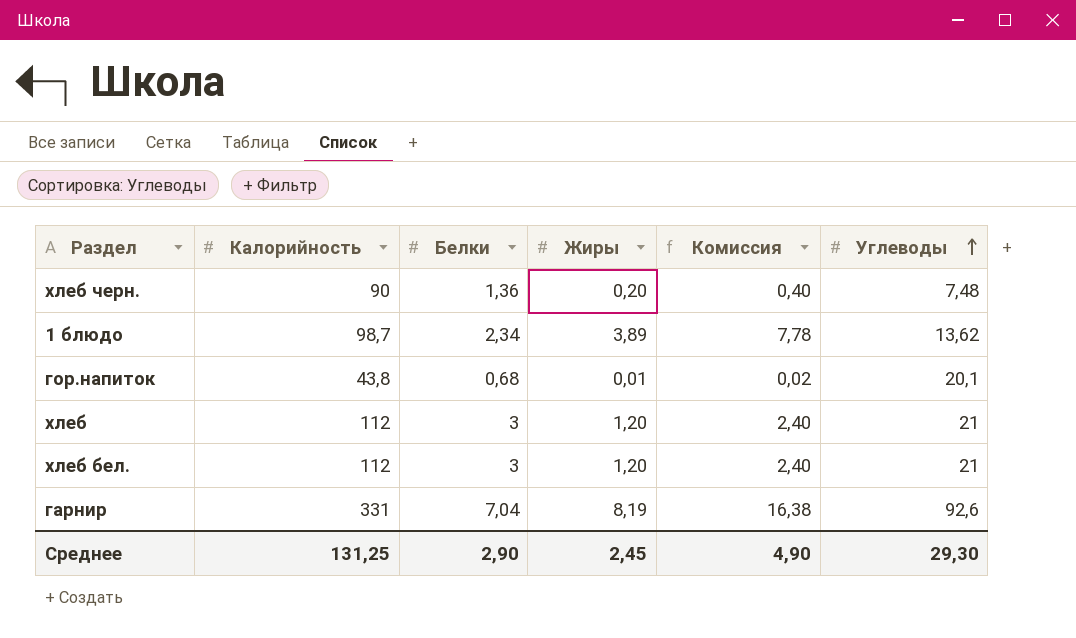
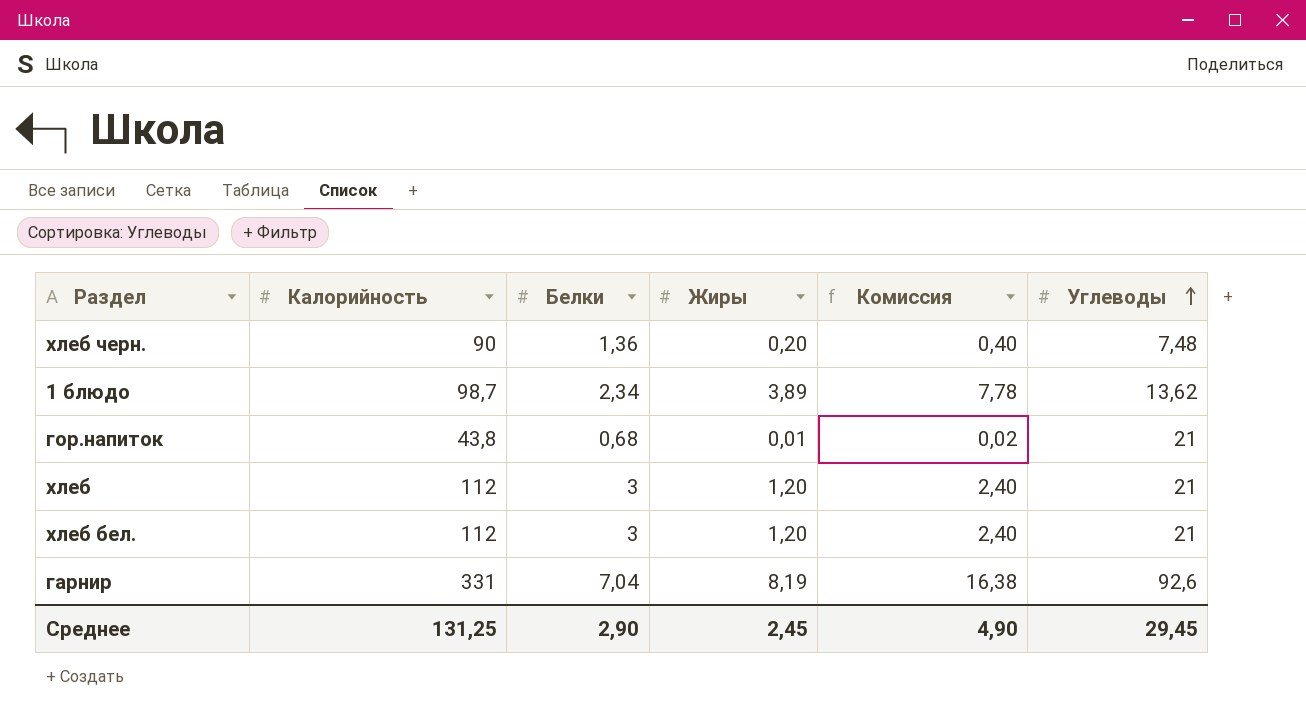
гор.напиток | Углеводы: 20,1 -> 21
Среднее | Углеводы: 29,30 -> 29,45

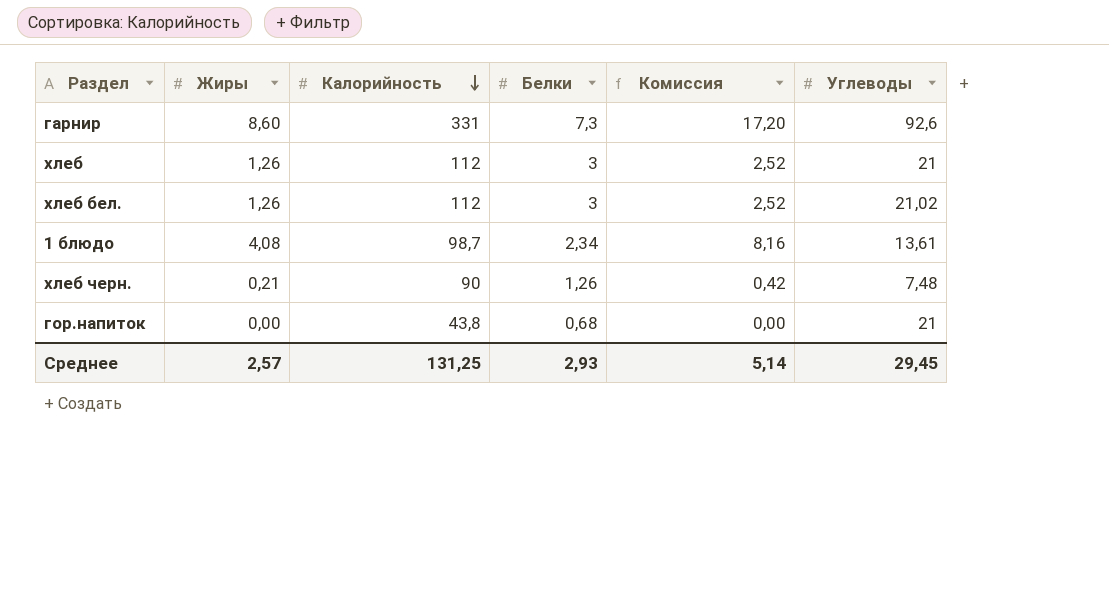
row order: Углеводы ascending -> Калорийность descending
column Жиры | position: 4 -> 2
гарнир | Жиры: 8,19 -> 8,60
гарнир | Белки: 7,04 -> 7,3
гарнир | Комиссия: 16,38 -> 17,20
хлеб | Жиры: 1,20 -> 1,26
хлеб | Комиссия: 2,40 -> 2,52
хлеб бел. | Жиры: 1,20 -> 1,26
хлеб бел. | Комиссия: 2,40 -> 2,52
хлеб бел. | Углеводы: 21 -> 21,02
1 блюдо | Жиры: 3,89 -> 4,08
1 блюдо | Комиссия: 7,78 -> 8,16
1 блюдо | Углеводы: 13,62 -> 13,61
хлеб черн. | Жиры: 0,20 -> 0,21
хлеб черн. | Белки: 1,36 -> 1,26
хлеб черн. | Комиссия: 0,40 -> 0,42
гор.напиток | Жиры: 0,01 -> 0,00
гор.напиток | Комиссия: 0,02 -> 0,00
Среднее | Жиры: 2,45 -> 2,57
Среднее | Белки: 2,90 -> 2,93
Среднее | Комиссия: 4,90 -> 5,14

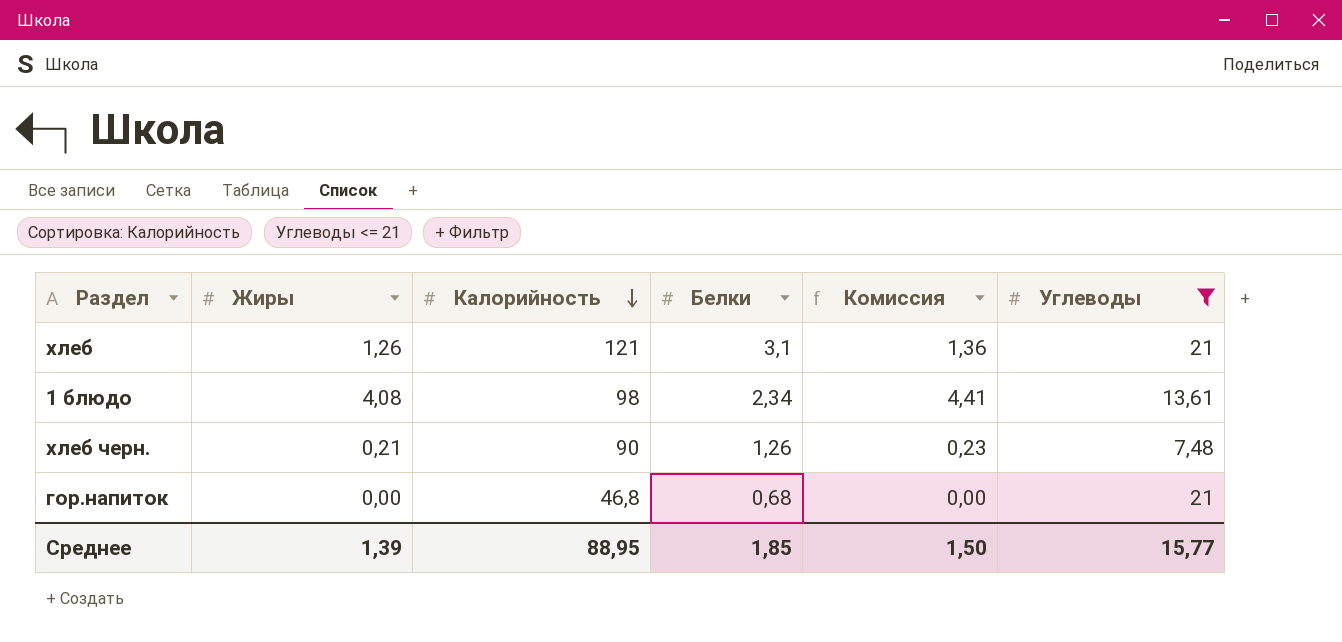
filter: none -> Углеводы <= 21
column Комиссия | formula: [Жиры] * 2 -> [Жиры] * 1,08
хлеб | Калорийность: 112 -> 121
хлеб | Белки: 3 -> 3,1
1 блюдо | Калорийность: 98,7 -> 98
гор.напиток | Калорийность: 43,8 -> 46,8
Среднее | Жиры: 2,57 -> 1,39
Среднее | Калорийность: 131,25 -> 88,95
Среднее | Белки: 2,93 -> 1,85
Среднее | Комиссия: 5,14 -> 1,50
Среднее | Углеводы: 29,45 -> 15,77

